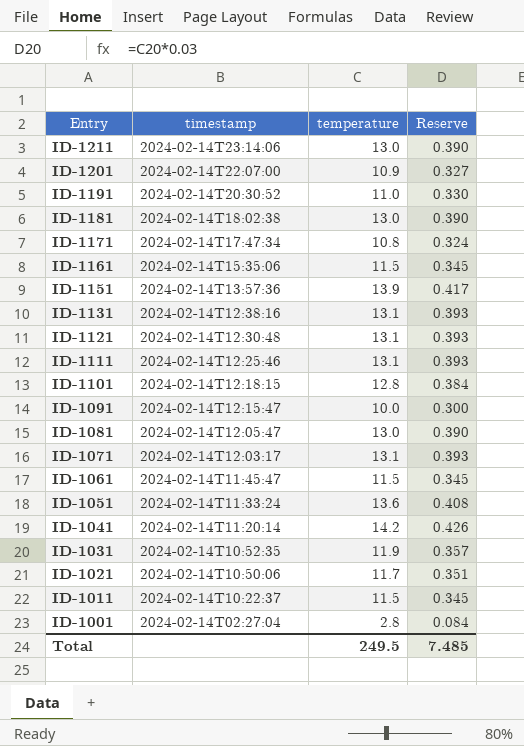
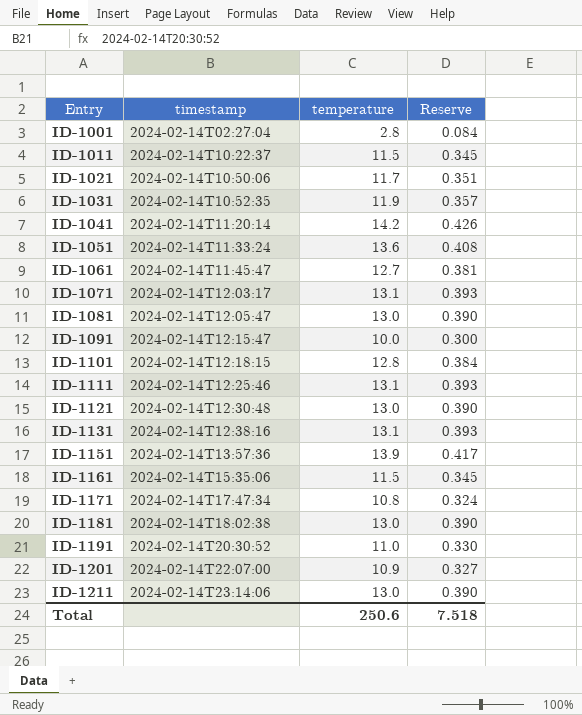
row order: Entry descending -> Entry ascending
ID-1061 | temperature: 11.5 -> 12.7
ID-1061 | Reserve: 0.345 -> 0.381
ID-1121 | temperature: 13.1 -> 13.0
ID-1121 | Reserve: 0.393 -> 0.390
Total | temperature: 249.5 -> 250.6
Total | Reserve: 7.485 -> 7.518

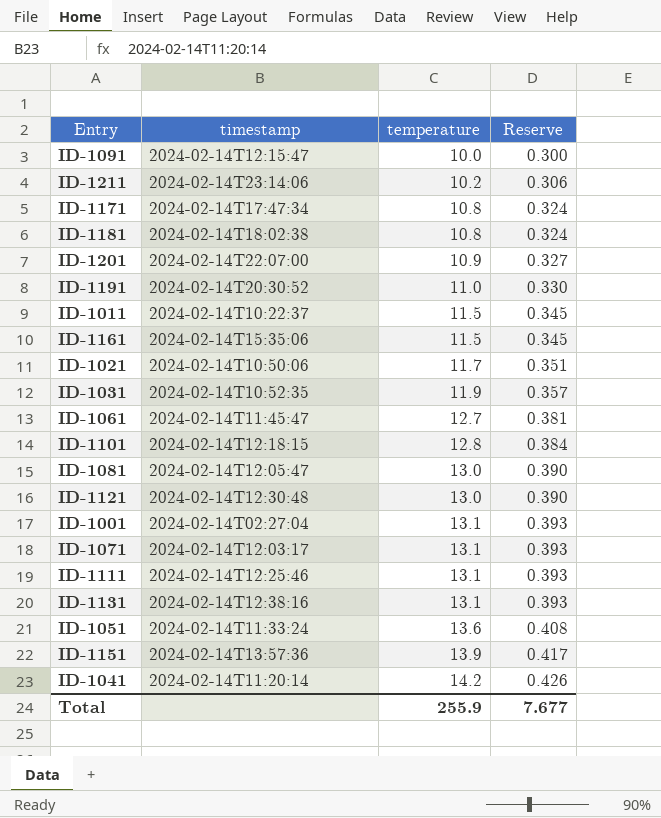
row order: Entry ascending -> temperature ascending
ID-1211 | temperature: 13.0 -> 10.2
ID-1211 | Reserve: 0.390 -> 0.306
ID-1181 | temperature: 13.0 -> 10.8
ID-1181 | Reserve: 0.390 -> 0.324
ID-1001 | temperature: 2.8 -> 13.1
ID-1001 | Reserve: 0.084 -> 0.393
Total | temperature: 250.6 -> 255.9
Total | Reserve: 7.518 -> 7.677

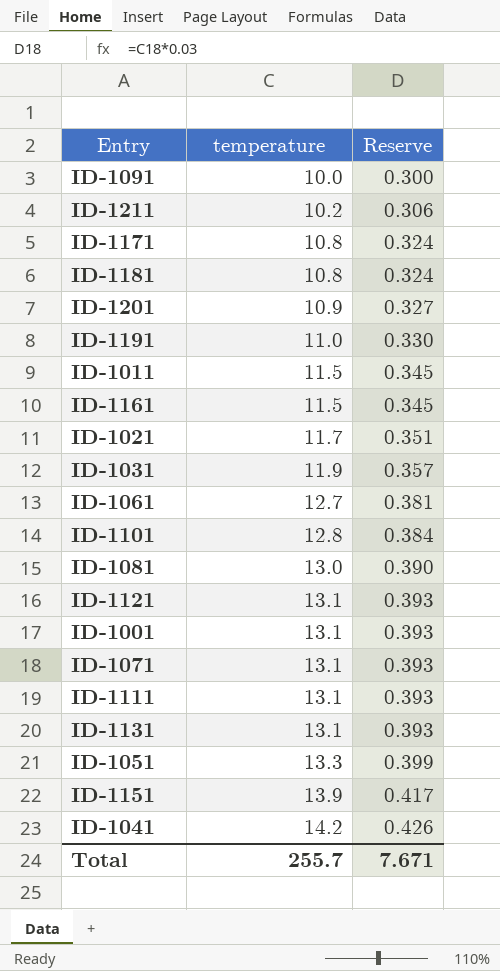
column timestamp | position: 2 -> none
ID-1121 | temperature: 13.0 -> 13.1
ID-1121 | Reserve: 0.390 -> 0.393
ID-1051 | temperature: 13.6 -> 13.3
ID-1051 | Reserve: 0.408 -> 0.399
Total | temperature: 255.9 -> 255.7
Total | Reserve: 7.677 -> 7.671

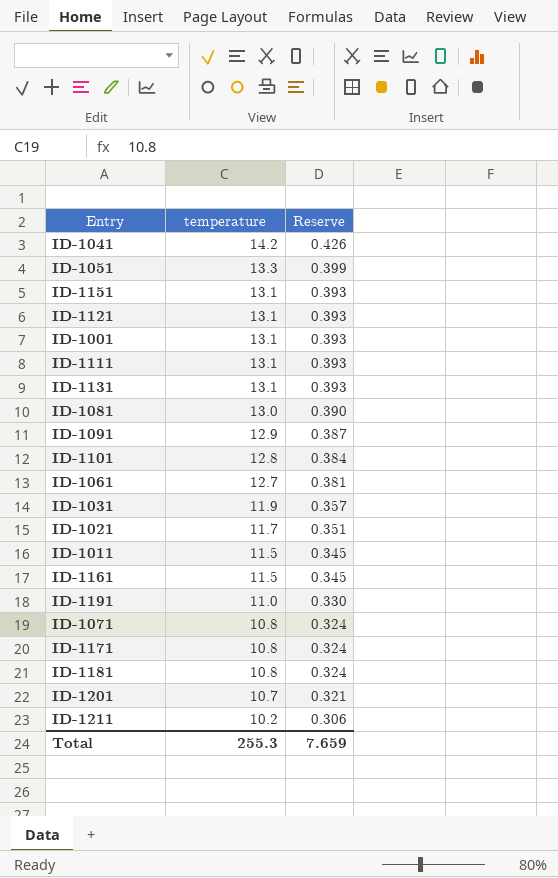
row order: temperature ascending -> temperature descending
ID-1151 | temperature: 13.9 -> 13.1
ID-1151 | Reserve: 0.417 -> 0.393
ID-1091 | temperature: 10.0 -> 12.9
ID-1091 | Reserve: 0.300 -> 0.387
ID-1071 | temperature: 13.1 -> 10.8
ID-1071 | Reserve: 0.393 -> 0.324
ID-1201 | temperature: 10.9 -> 10.7
ID-1201 | Reserve: 0.327 -> 0.321
Total | temperature: 255.7 -> 255.3
Total | Reserve: 7.671 -> 7.659

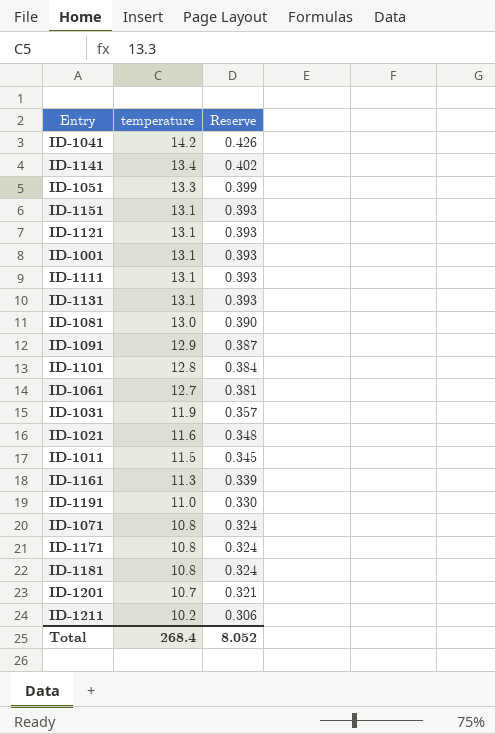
row ID-1141: none -> 13.4 | 0.402
ID-1021 | temperature: 11.7 -> 11.6
ID-1021 | Reserve: 0.351 -> 0.348
ID-1161 | temperature: 11.5 -> 11.3
ID-1161 | Reserve: 0.345 -> 0.339
Total | temperature: 255.3 -> 268.4
Total | Reserve: 7.659 -> 8.052

